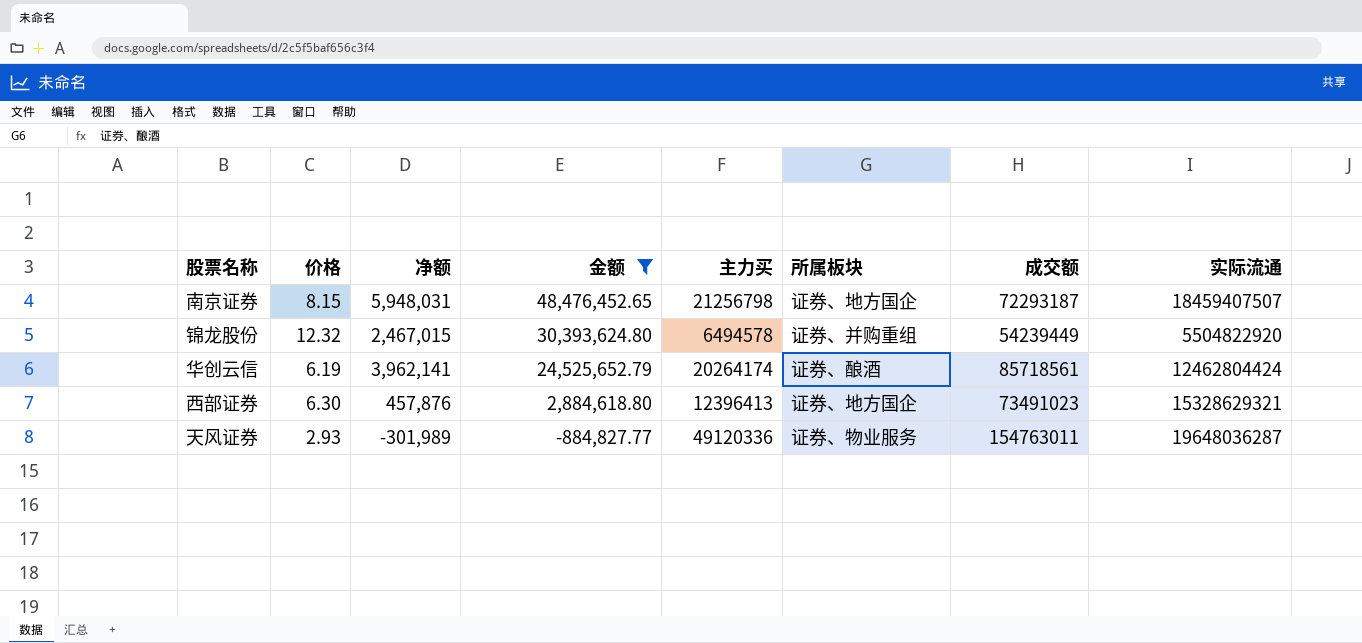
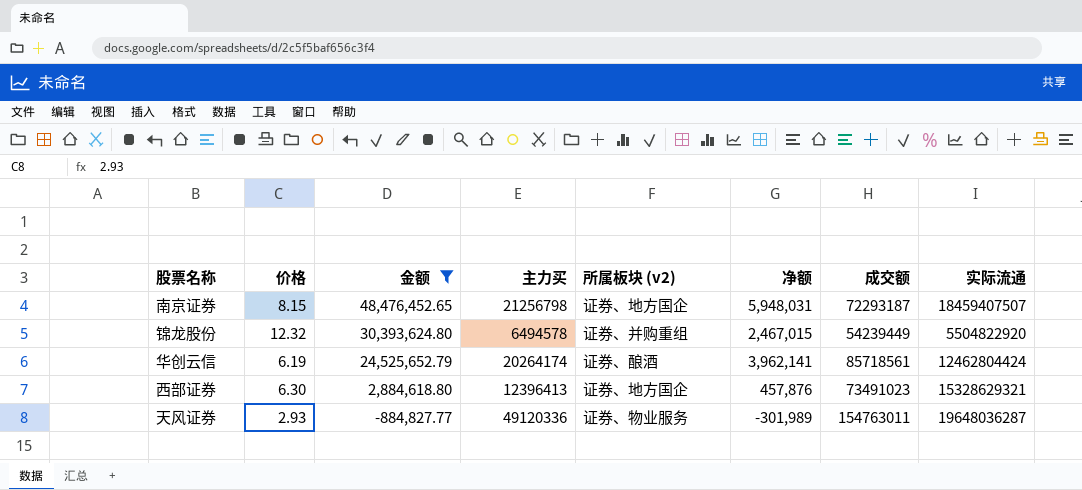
column name: 所属板块 -> 所属板块 (v2)
column 净额 | position: 3 -> 6

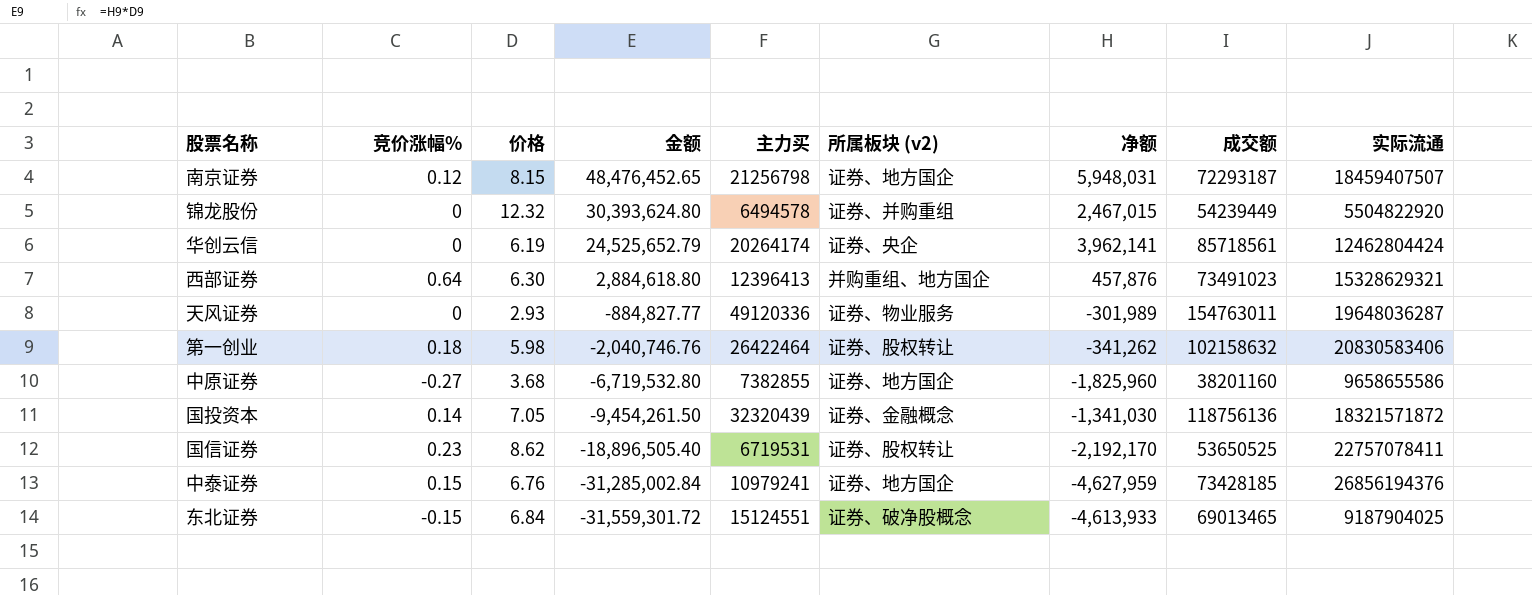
filter: 金额 >= -884,827.77 -> none
column 竞价涨幅% | position: none -> 2
华创云信 | 所属板块 (v2): 证券、酿酒 -> 证券、央企
西部证券 | 所属板块 (v2): 证券、地方国企 -> 并购重组、地方国企

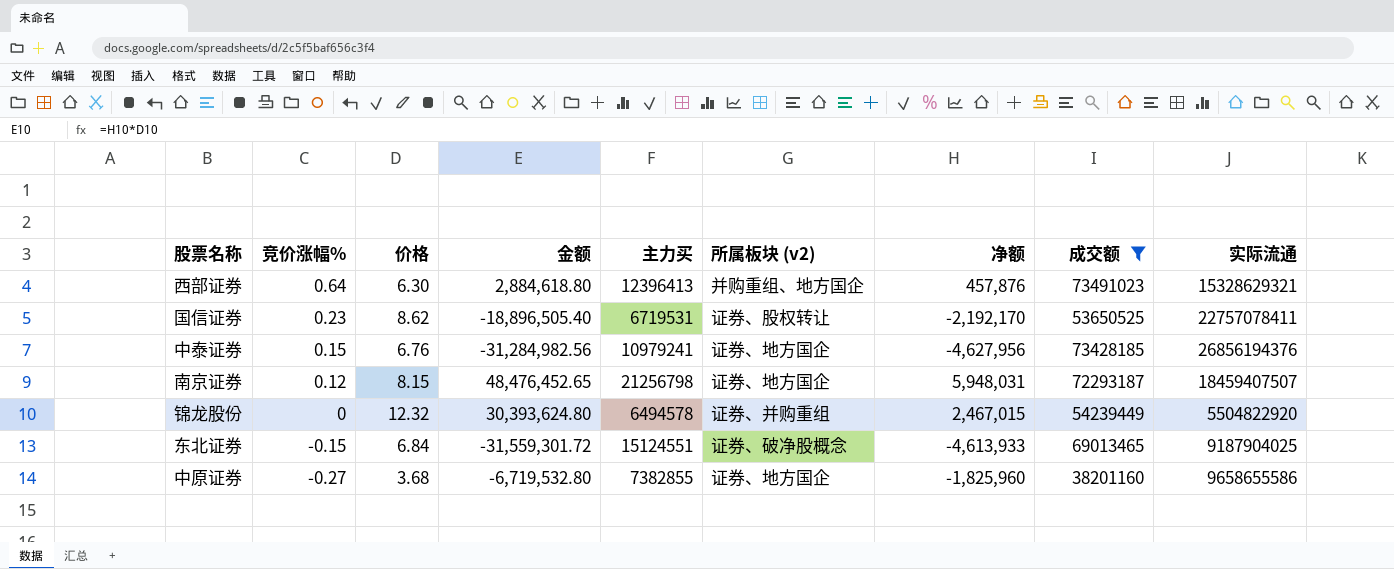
filter: none -> 成交额 <= 73491023
row order: 金额 descending -> 竞价涨幅% descending
中泰证券 | 金额: -31,285,002.84 -> -31,284,982.56
中泰证券 | 净额: -4,627,959 -> -4,627,956

